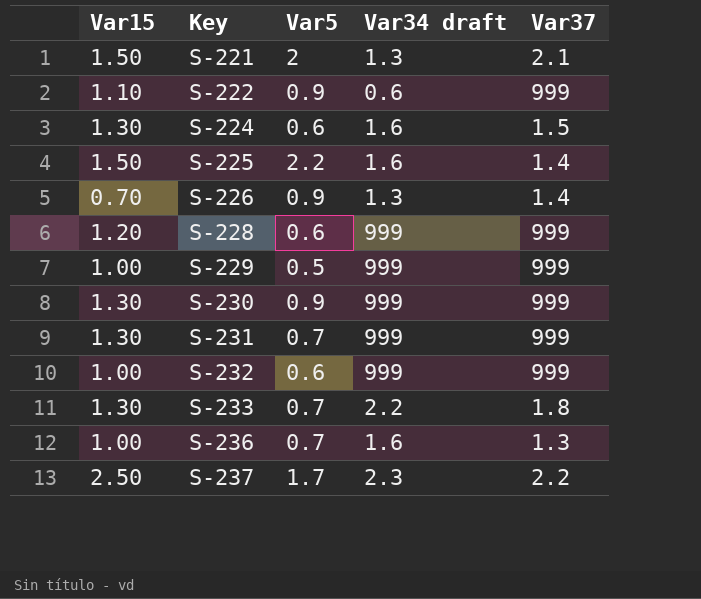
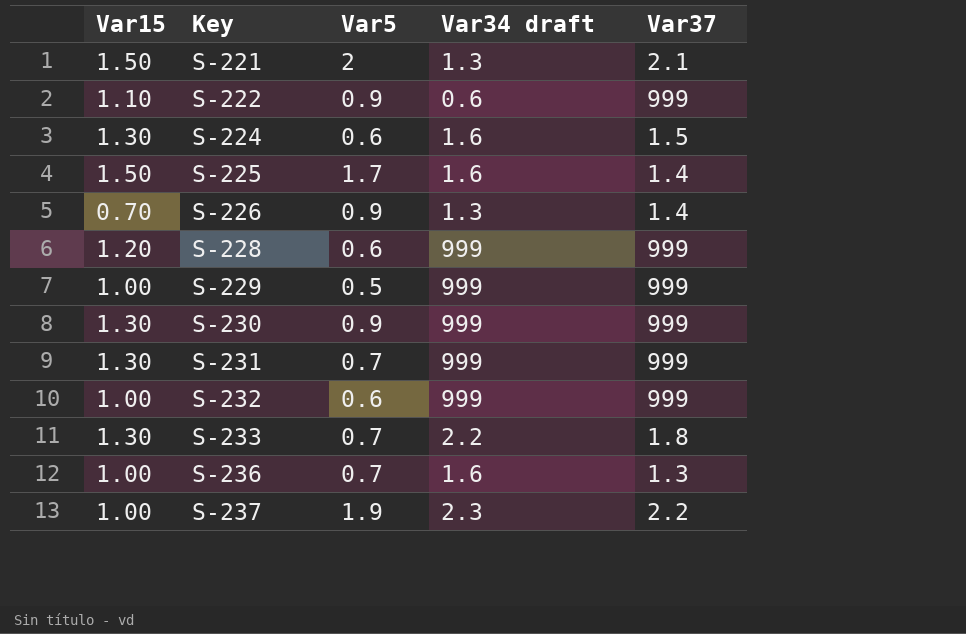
S-225 | Var5: 2.2 -> 1.7
S-237 | Var15: 2.50 -> 1.00
S-237 | Var5: 1.7 -> 1.9

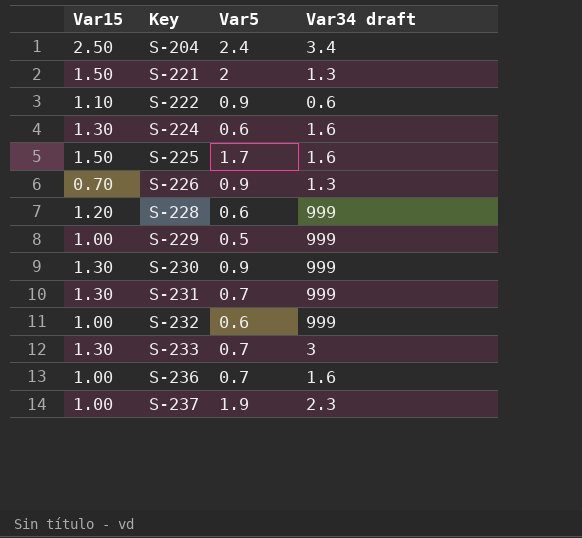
column Var37 | position: 5 -> none
row S-204: none -> 2.50 | 2.4 | 3.4
S-233 | Var34 draft: 2.2 -> 3

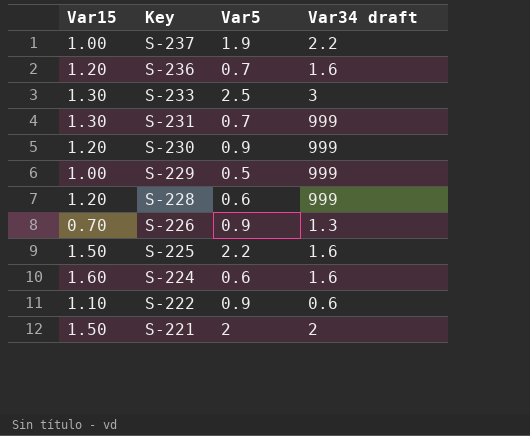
row order: Key ascending -> Key descending
row S-204: 2.50 | 2.4 | 3.4 -> none
row S-232: 1.00 | 0.6 | 999 -> none
S-237 | Var34 draft: 2.3 -> 2.2
S-236 | Var15: 1.00 -> 1.20
S-233 | Var5: 0.7 -> 2.5
S-230 | Var15: 1.30 -> 1.20
S-225 | Var5: 1.7 -> 2.2
S-224 | Var15: 1.30 -> 1.60
S-221 | Var34 draft: 1.3 -> 2

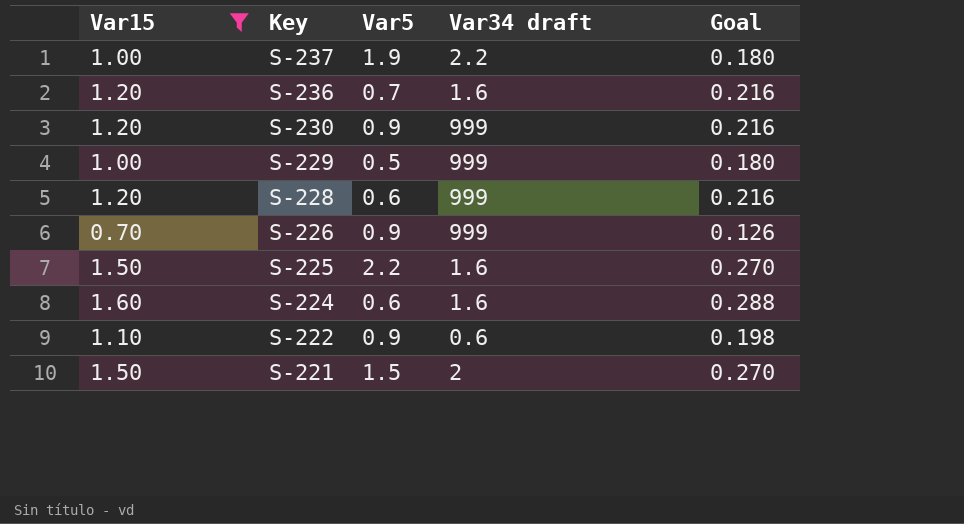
filter: none -> Var15 != 1.30
column Goal | formula: none -> [Var15] * 0.18
S-226 | Var34 draft: 1.3 -> 999
S-221 | Var5: 2 -> 1.5

